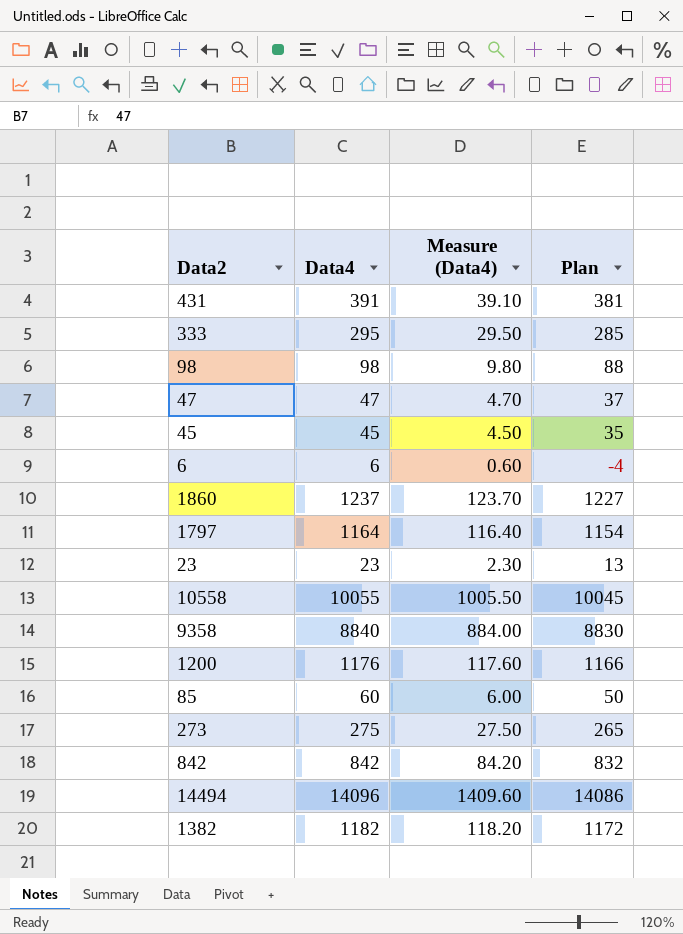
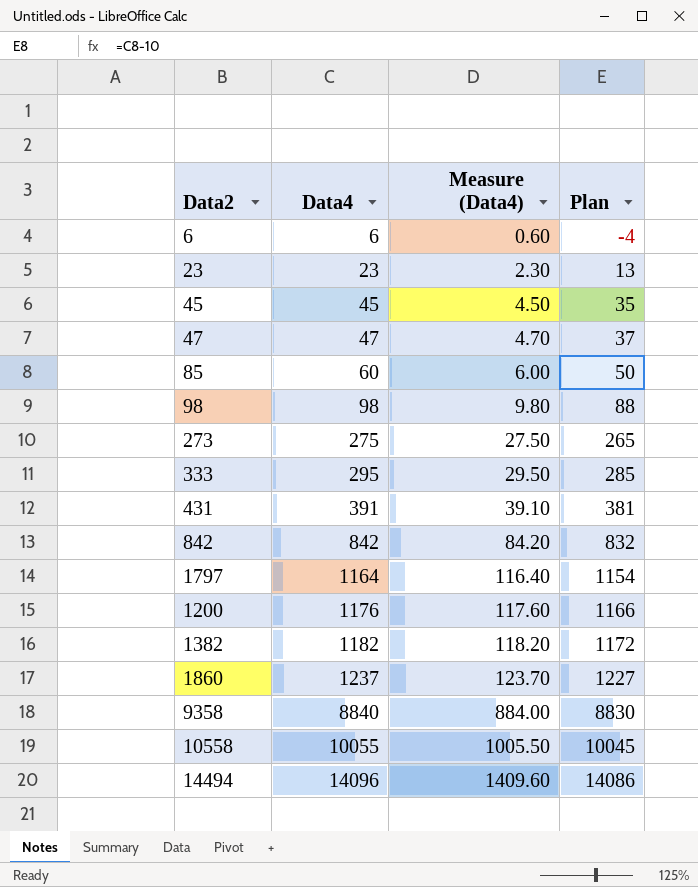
row order: none -> Data4 ascending

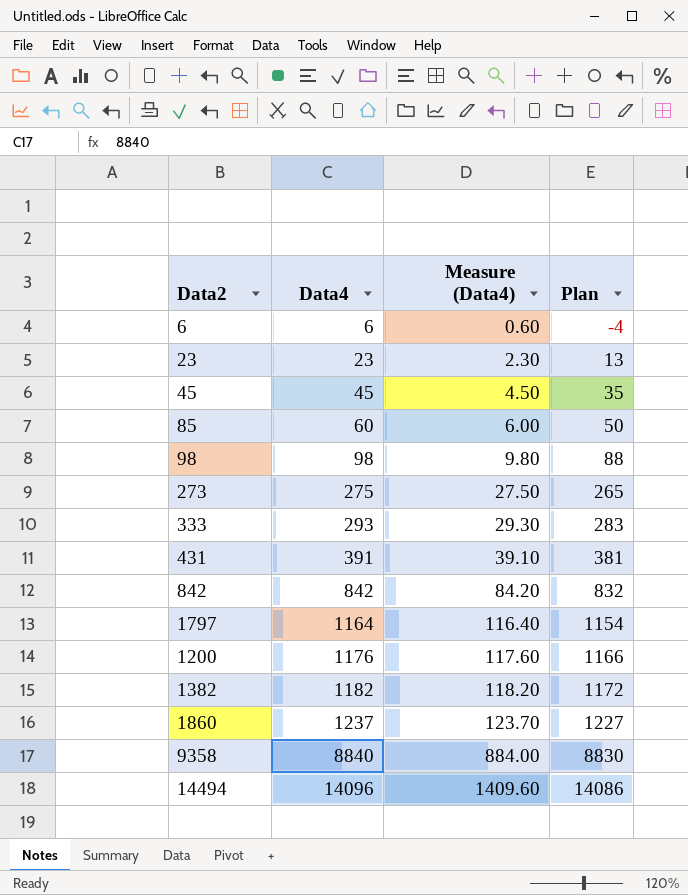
row 47: 47 | 4.70 | 37 -> none
row 10558: 10055 | 1005.50 | 10045 -> none
333 | Data4: 295 -> 293
333 | Measure (Data4): 29.50 -> 29.30
333 | Plan: 285 -> 283

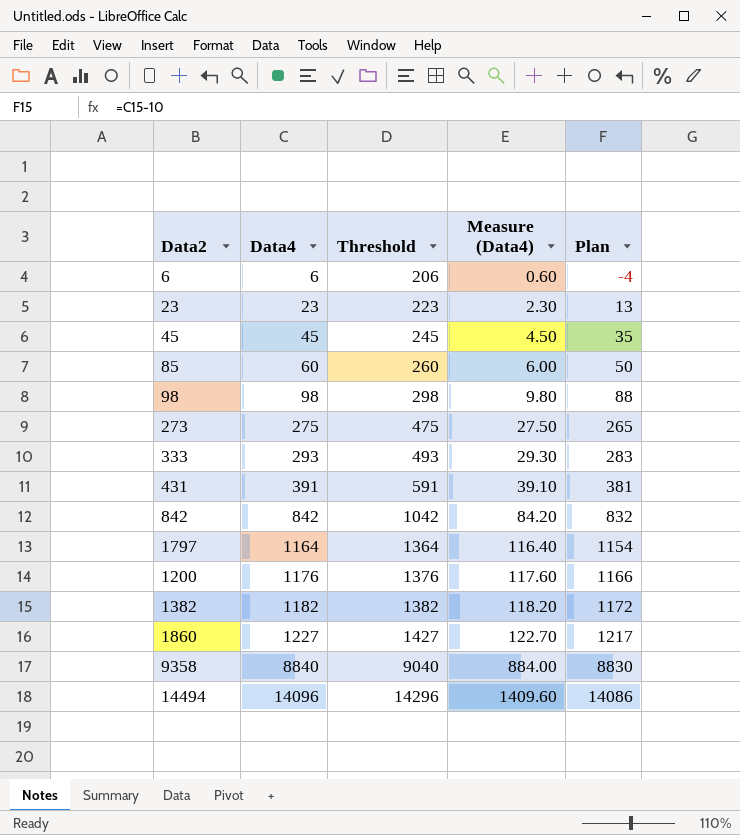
column Threshold | formula: none -> [Data4] + 200
1860 | Data4: 1237 -> 1227
1860 | Measure (Data4): 123.70 -> 122.70
1860 | Plan: 1227 -> 1217

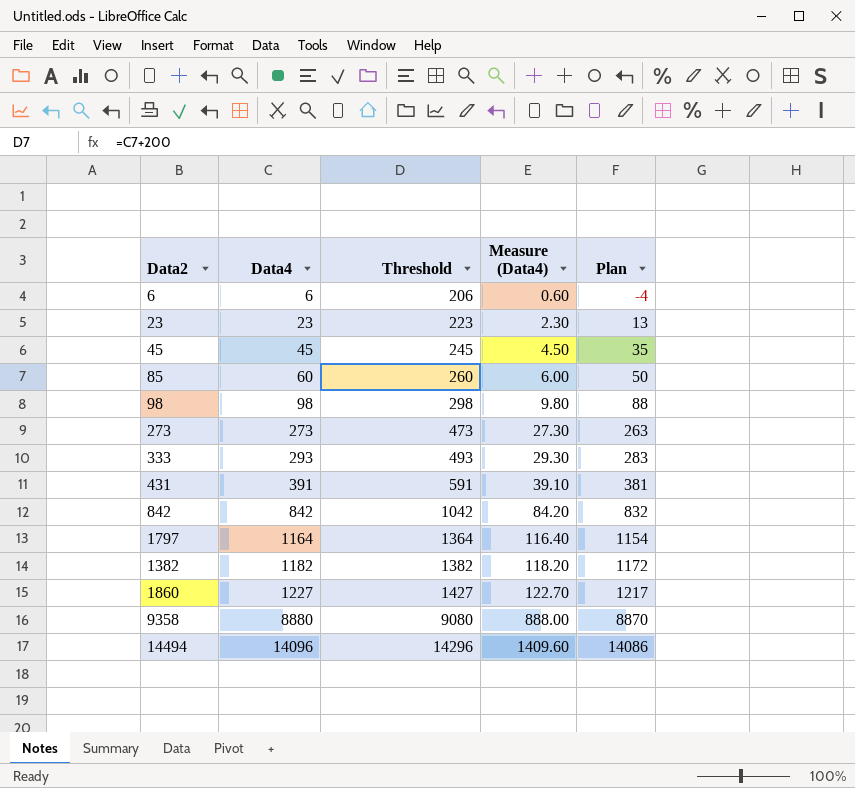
row 1200: 1176 | 1376 | 117.60 | 1166 -> none
273 | Data4: 275 -> 273
273 | Threshold: 475 -> 473
273 | Measure (Data4): 27.50 -> 27.30
273 | Plan: 265 -> 263
9358 | Data4: 8840 -> 8880
9358 | Threshold: 9040 -> 9080
9358 | Measure (Data4): 884.00 -> 888.00
9358 | Plan: 8830 -> 8870

